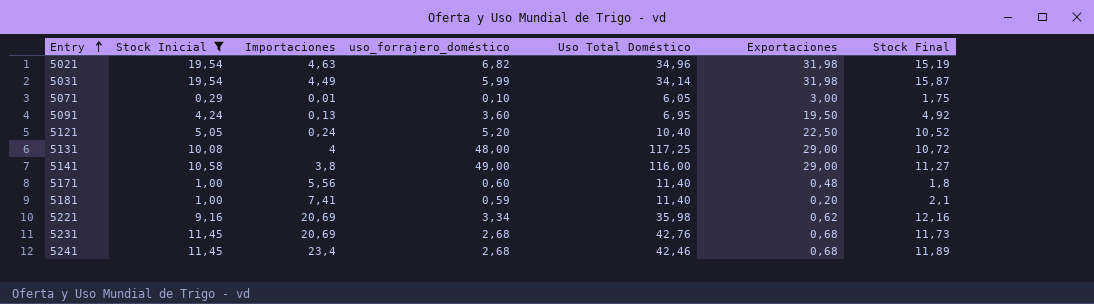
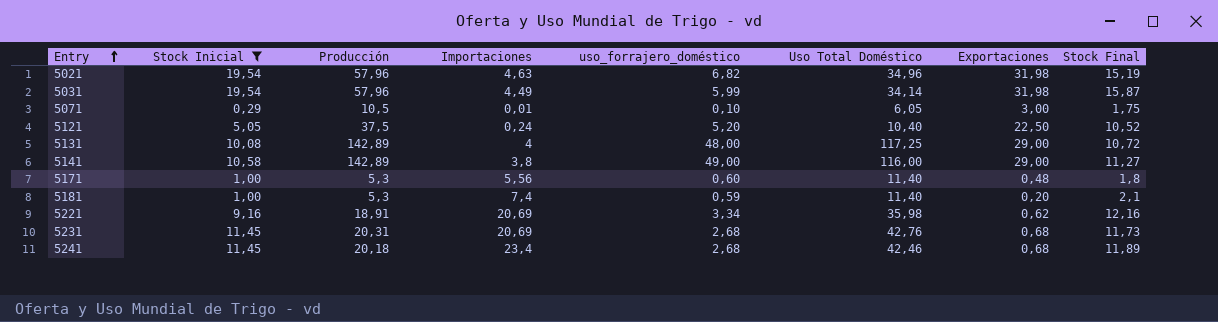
column Producción | position: none -> 3
row 5091: 4,24 | 0,13 | 3,60 | 6,95 | 19,50 | 4,92 -> none
5181 | Importaciones: 7,41 -> 7,4

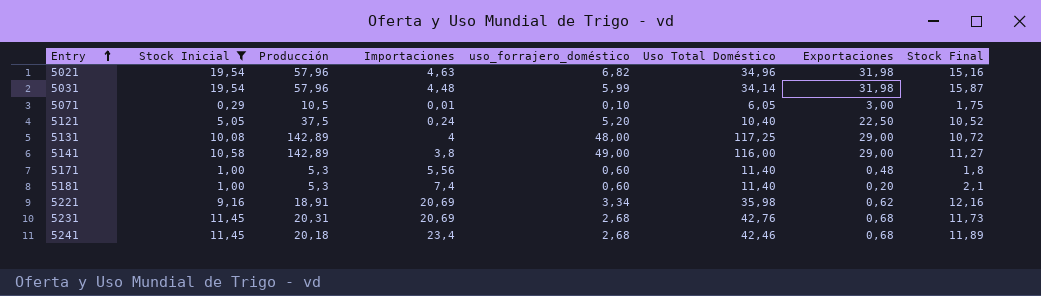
5021 | Stock Final: 15,19 -> 15,16
5031 | Importaciones: 4,49 -> 4,48
5181 | uso_forrajero_doméstico: 0,59 -> 0,60

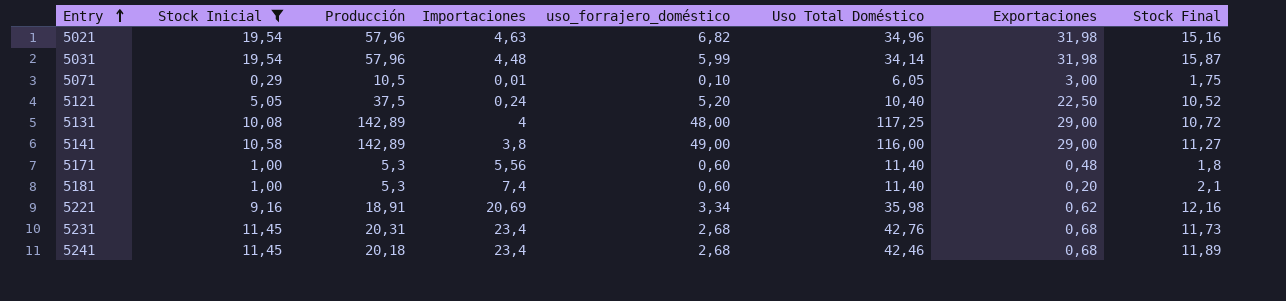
5231 | Importaciones: 20,69 -> 23,4

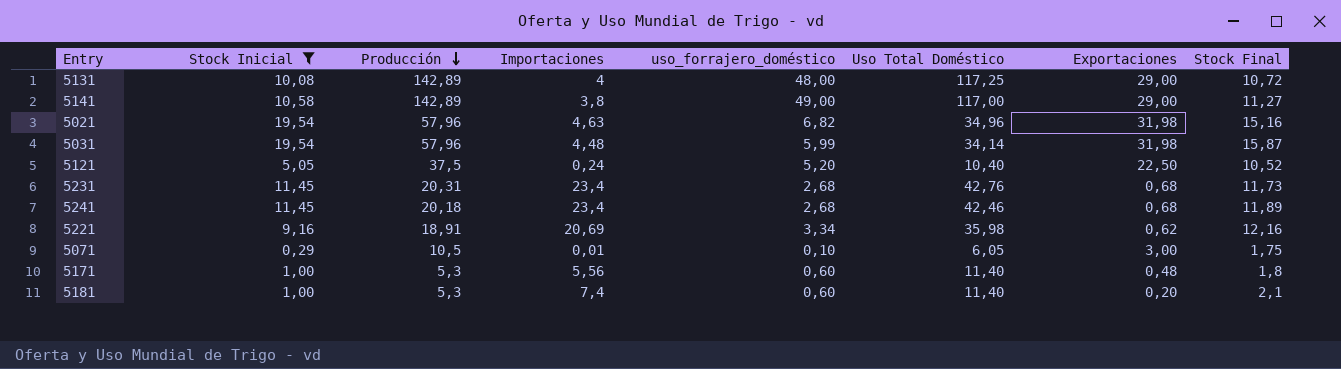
row order: Entry ascending -> Producción descending
5141 | Uso Total Doméstico: 116,00 -> 117,00

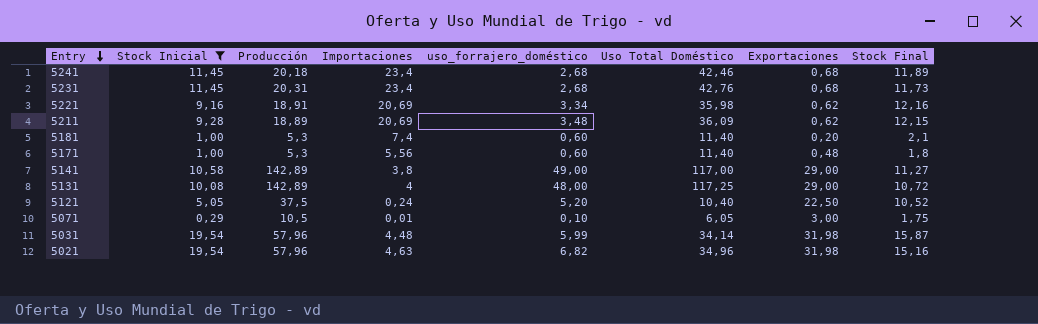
row order: Producción descending -> Entry descending
row 5211: none -> 9,28 | 18,89 | 20,69 | 3,48 | 36,09 | 0,62 | 12,15

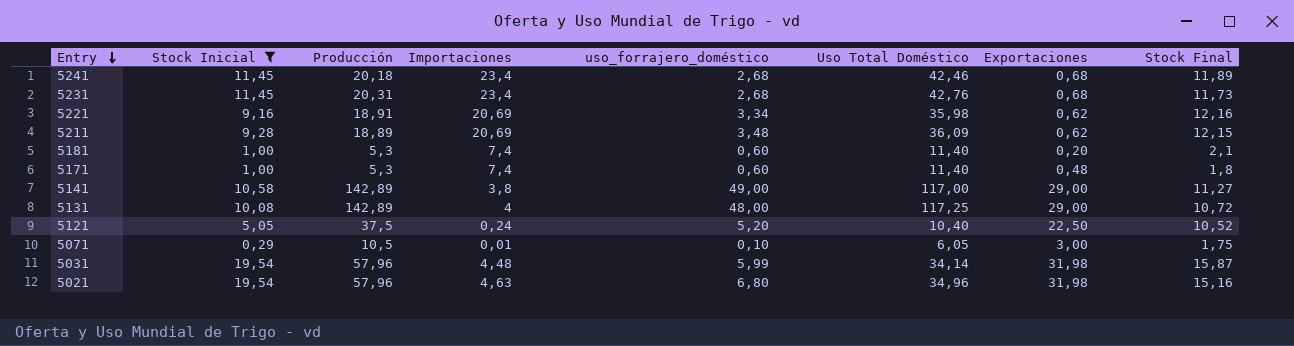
5171 | Importaciones: 5,56 -> 7,4
5021 | uso_forrajero_doméstico: 6,82 -> 6,80

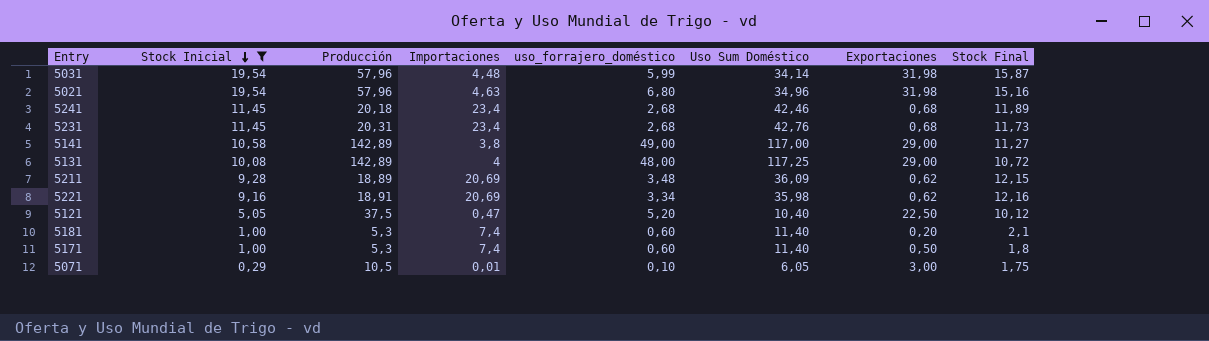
row order: Entry descending -> Stock Inicial descending
column name: Uso Total Doméstico -> Uso Sum Doméstico
5121 | Importaciones: 0,24 -> 0,47
5121 | Stock Final: 10,52 -> 10,12
5171 | Exportaciones: 0,48 -> 0,50

